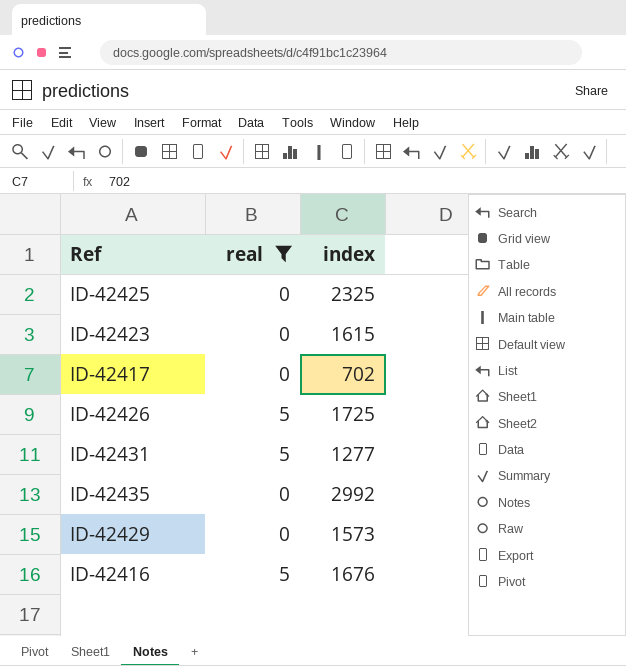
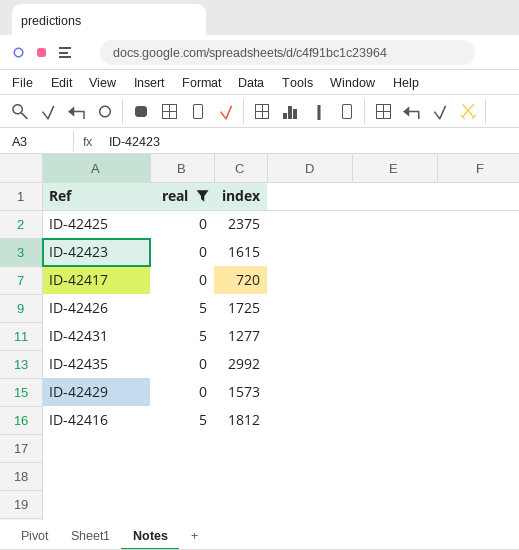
ID-42425 | index: 2325 -> 2375
ID-42417 | index: 702 -> 720
ID-42416 | index: 1676 -> 1812

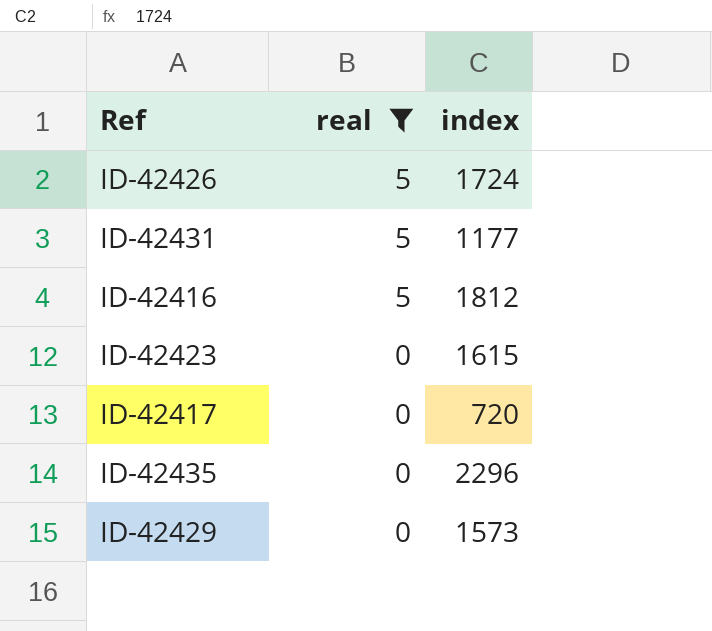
row order: none -> real descending
row ID-42425: 0 | 2375 -> none
ID-42426 | index: 1725 -> 1724
ID-42431 | index: 1277 -> 1177
ID-42435 | index: 2992 -> 2296

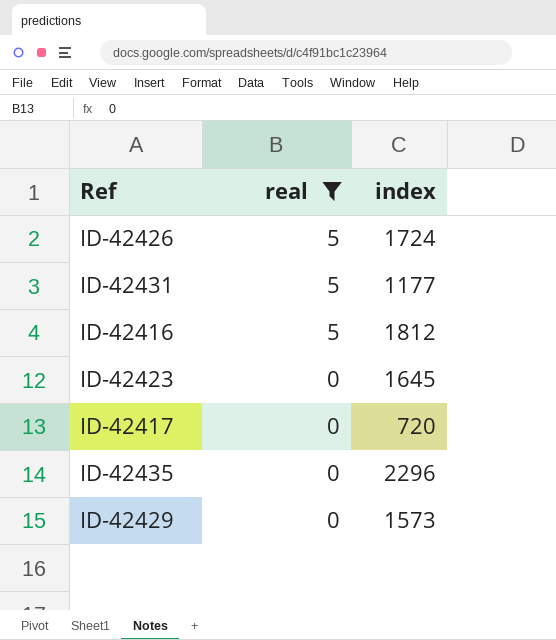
ID-42423 | index: 1615 -> 1645

